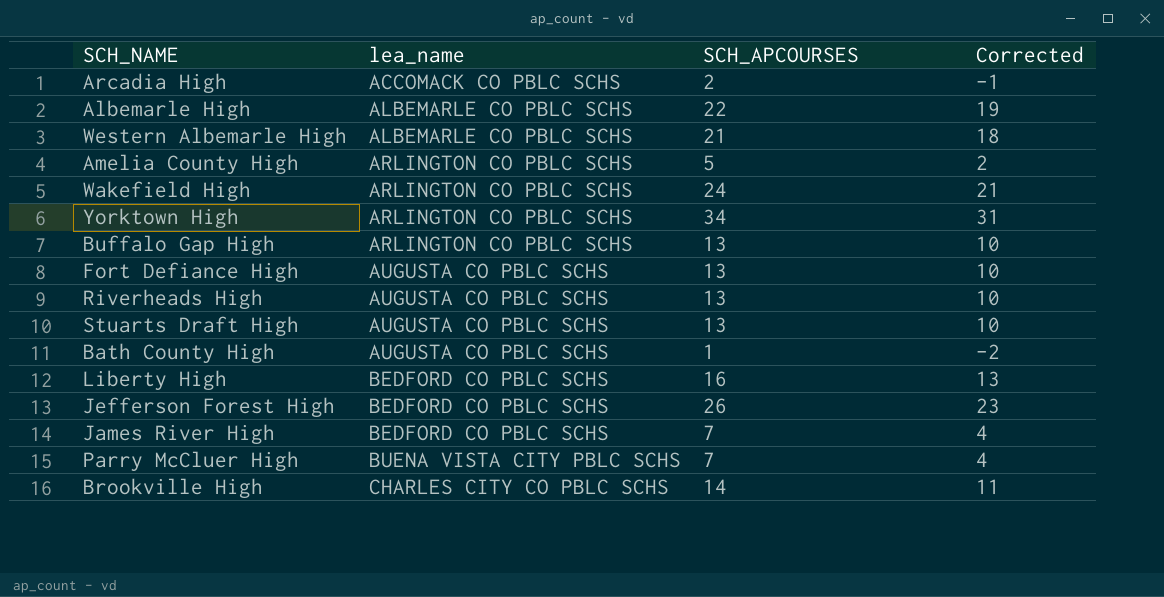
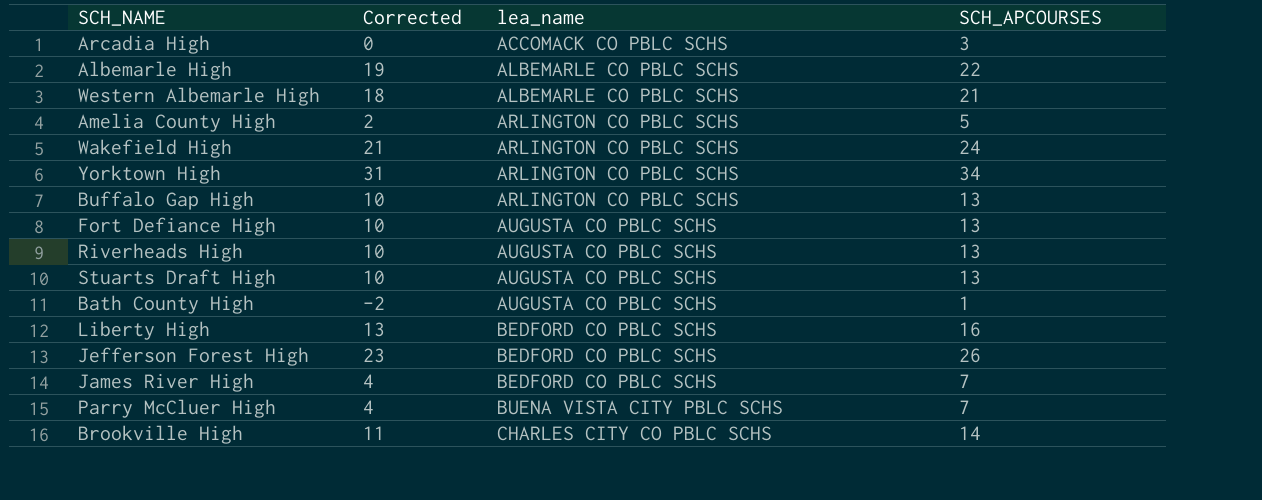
column Corrected | position: 4 -> 2
Arcadia High | Corrected: -1 -> 0
Arcadia High | SCH_APCOURSES: 2 -> 3

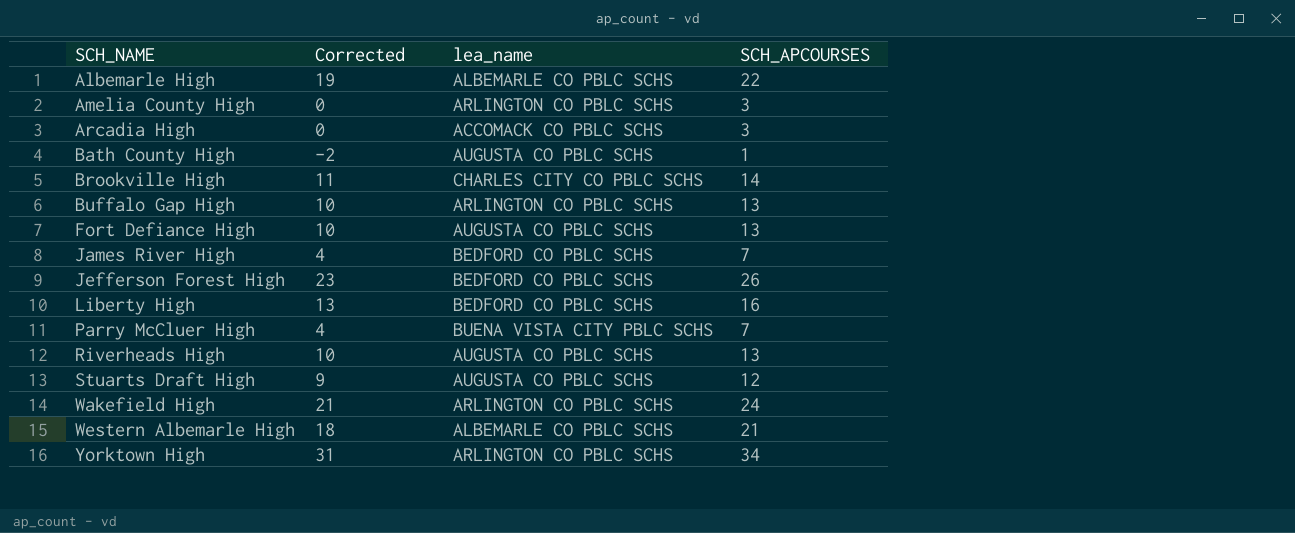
row order: lea_name ascending -> SCH_NAME ascending
Amelia County High | Corrected: 2 -> 0
Amelia County High | SCH_APCOURSES: 5 -> 3
Stuarts Draft High | Corrected: 10 -> 9
Stuarts Draft High | SCH_APCOURSES: 13 -> 12

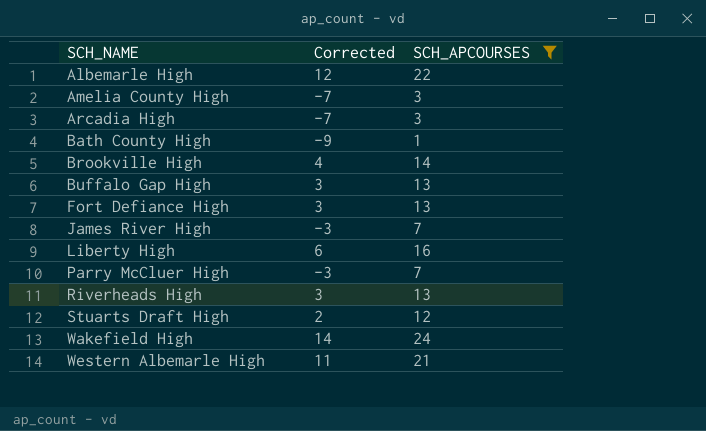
filter: none -> SCH_APCOURSES <= 24
column lea_name | position: 3 -> none
column Corrected | formula: [SCH_APCOURSES] - 3 -> [SCH_APCOURSES] - 10

